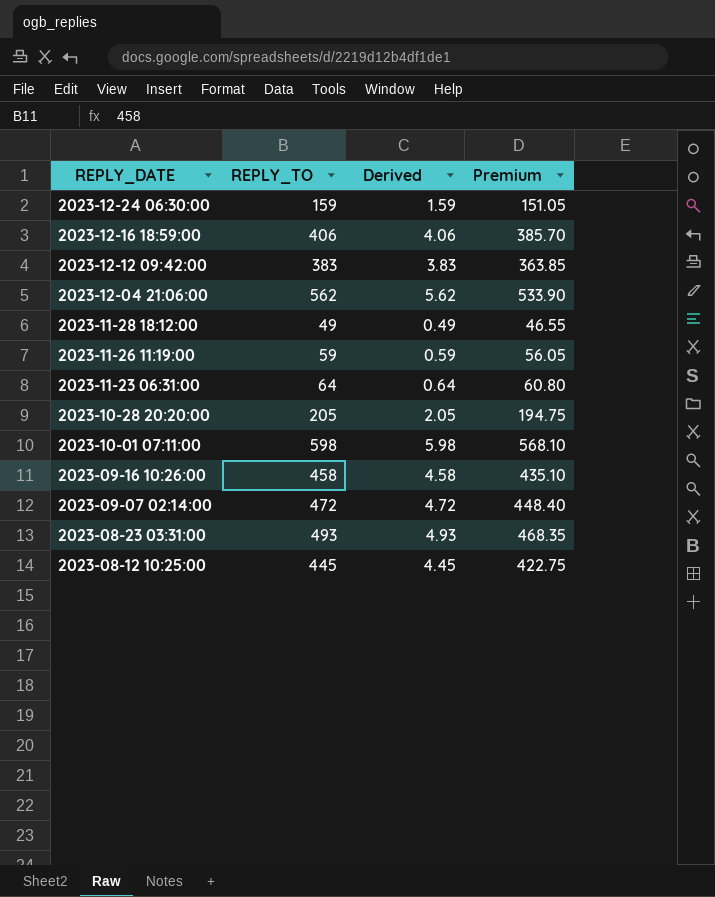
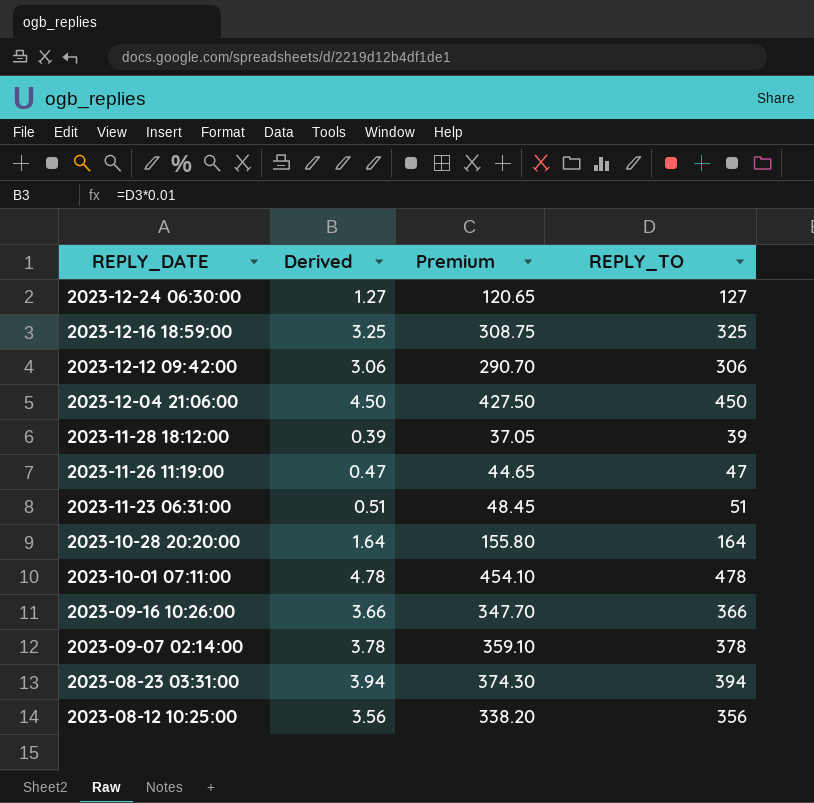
column REPLY_TO | position: 2 -> 4
2023-12-24 06:30:00 | Derived: 1.59 -> 1.27
2023-12-24 06:30:00 | Premium: 151.05 -> 120.65
2023-12-24 06:30:00 | REPLY_TO: 159 -> 127
2023-12-16 18:59:00 | Derived: 4.06 -> 3.25
2023-12-16 18:59:00 | Premium: 385.70 -> 308.75
2023-12-16 18:59:00 | REPLY_TO: 406 -> 325
2023-12-12 09:42:00 | Derived: 3.83 -> 3.06
2023-12-12 09:42:00 | Premium: 363.85 -> 290.70
2023-12-12 09:42:00 | REPLY_TO: 383 -> 306
2023-12-04 21:06:00 | Derived: 5.62 -> 4.50
2023-12-04 21:06:00 | Premium: 533.90 -> 427.50
2023-12-04 21:06:00 | REPLY_TO: 562 -> 450
2023-11-28 18:12:00 | Derived: 0.49 -> 0.39
2023-11-28 18:12:00 | Premium: 46.55 -> 37.05
2023-11-28 18:12:00 | REPLY_TO: 49 -> 39
2023-11-26 11:19:00 | Derived: 0.59 -> 0.47
2023-11-26 11:19:00 | Premium: 56.05 -> 44.65
2023-11-26 11:19:00 | REPLY_TO: 59 -> 47
2023-11-23 06:31:00 | Derived: 0.64 -> 0.51
2023-11-23 06:31:00 | Premium: 60.80 -> 48.45
2023-11-23 06:31:00 | REPLY_TO: 64 -> 51
2023-10-28 20:20:00 | Derived: 2.05 -> 1.64
2023-10-28 20:20:00 | Premium: 194.75 -> 155.80
2023-10-28 20:20:00 | REPLY_TO: 205 -> 164
2023-10-01 07:11:00 | Derived: 5.98 -> 4.78
2023-10-01 07:11:00 | Premium: 568.10 -> 454.10
2023-10-01 07:11:00 | REPLY_TO: 598 -> 478
2023-09-16 10:26:00 | Derived: 4.58 -> 3.66
2023-09-16 10:26:00 | Premium: 435.10 -> 347.70
2023-09-16 10:26:00 | REPLY_TO: 458 -> 366
2023-09-07 02:14:00 | Derived: 4.72 -> 3.78
2023-09-07 02:14:00 | Premium: 448.40 -> 359.10
2023-09-07 02:14:00 | REPLY_TO: 472 -> 378
2023-08-23 03:31:00 | Derived: 4.93 -> 3.94
2023-08-23 03:31:00 | Premium: 468.35 -> 374.30
2023-08-23 03:31:00 | REPLY_TO: 493 -> 394
2023-08-12 10:25:00 | Derived: 4.45 -> 3.56
2023-08-12 10:25:00 | Premium: 422.75 -> 338.20
2023-08-12 10:25:00 | REPLY_TO: 445 -> 356

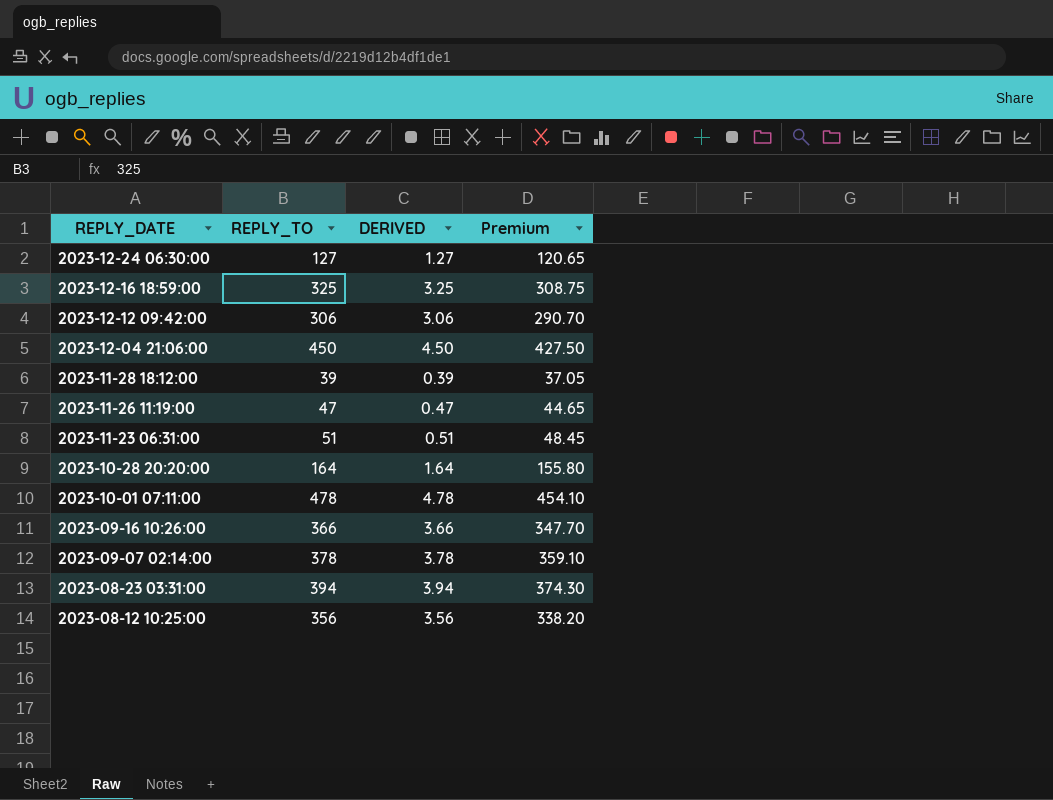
column REPLY_TO | position: 4 -> 2
column name: Derived -> DERIVED

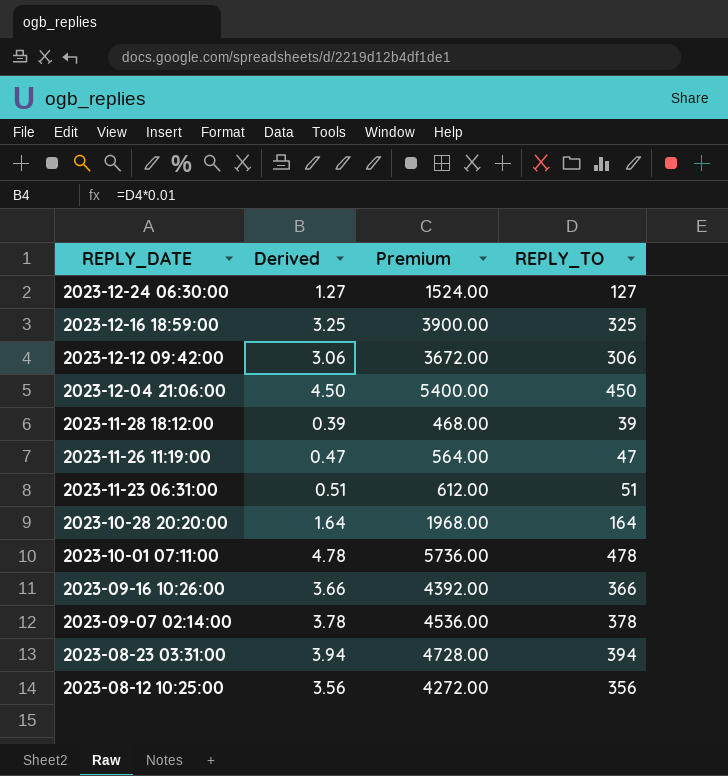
column name: DERIVED -> Derived
column Premium | formula: [REPLY_TO] * 0.95 -> [REPLY_TO] * 12
column REPLY_TO | position: 2 -> 4

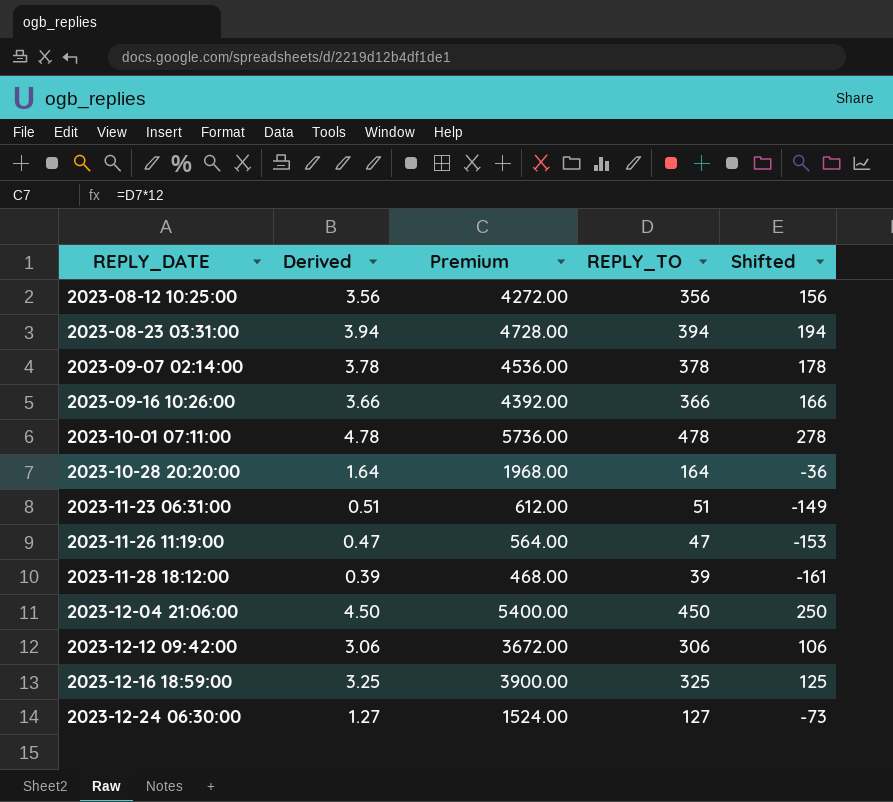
row order: REPLY_DATE descending -> REPLY_DATE ascending
column Shifted | formula: none -> [REPLY_TO] - 200

